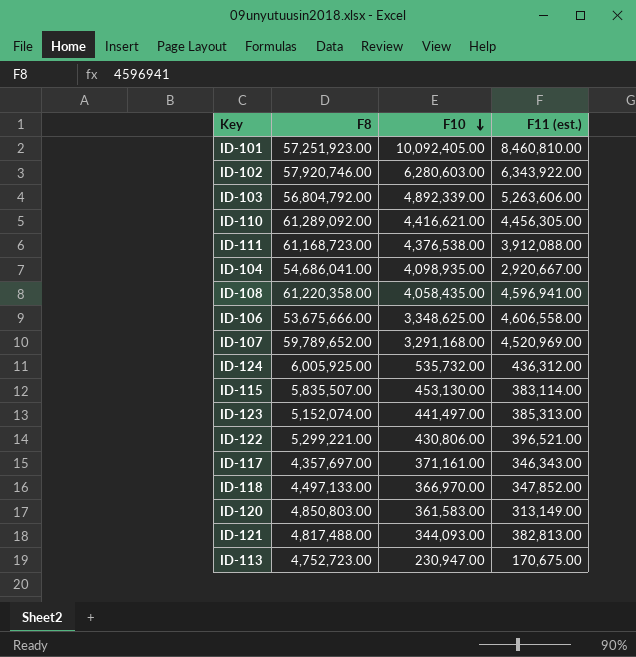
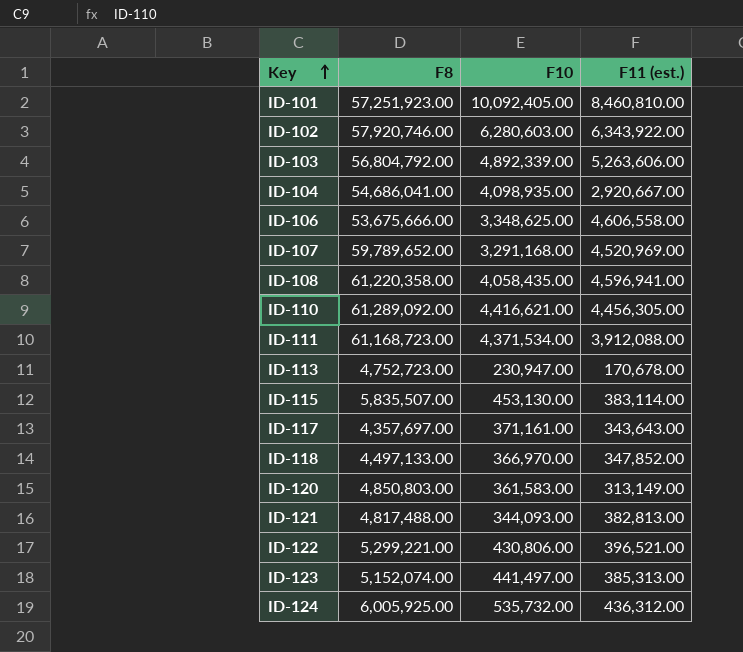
row order: F10 descending -> Key ascending
ID-111 | F10: 4,376,538.00 -> 4,371,534.00
ID-113 | F11 (est.): 170,675.00 -> 170,678.00
ID-117 | F11 (est.): 346,343.00 -> 343,643.00

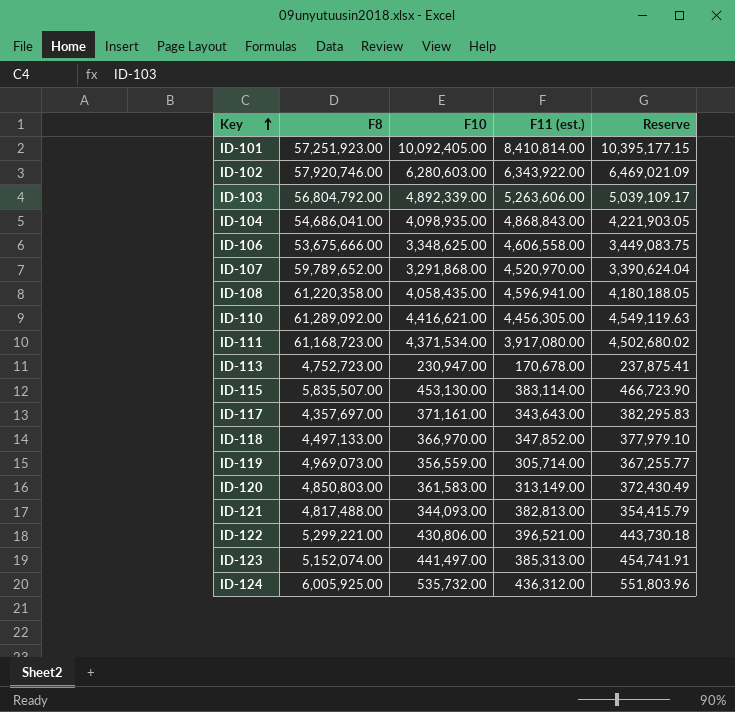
column Reserve | formula: none -> [F10] * 1.03
ID-101 | F11 (est.): 8,460,810.00 -> 8,410,814.00
ID-104 | F11 (est.): 2,920,667.00 -> 4,868,843.00
ID-107 | F10: 3,291,168.00 -> 3,291,868.00
ID-107 | F11 (est.): 4,520,969.00 -> 4,520,970.00
ID-111 | F11 (est.): 3,912,088.00 -> 3,917,080.00
row ID-119: none -> 4,969,073.00 | 356,559.00 | 305,714.00 | 367,255.77

